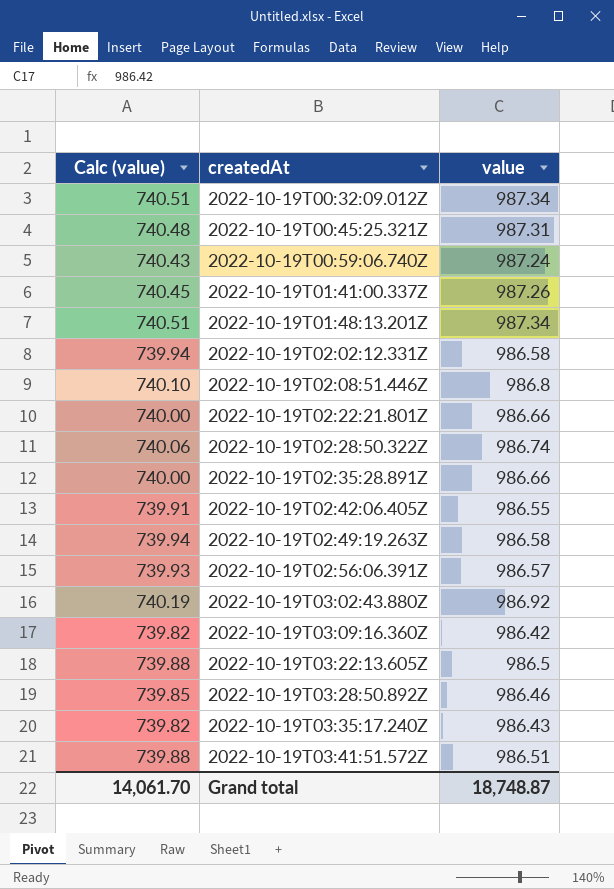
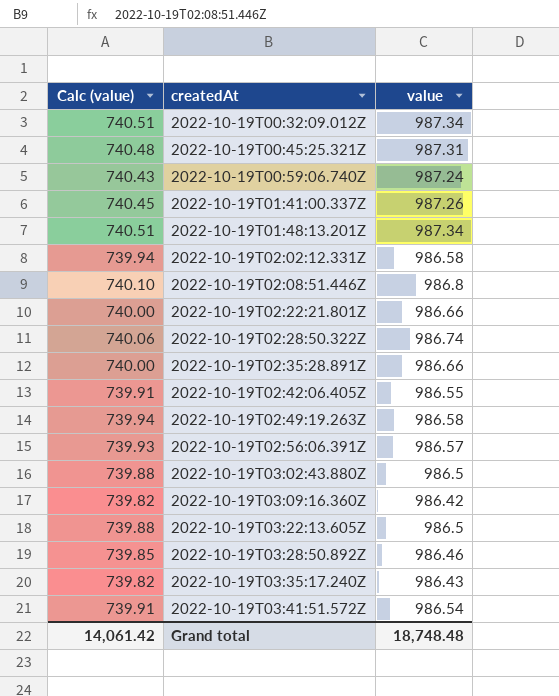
2022-10-19T03:02:43.880Z | Calc (value): 740.19 -> 739.88
2022-10-19T03:02:43.880Z | value: 986.92 -> 986.5
2022-10-19T03:41:51.572Z | Calc (value): 739.88 -> 739.91
2022-10-19T03:41:51.572Z | value: 986.51 -> 986.54
Grand total | Calc (value): 14,061.70 -> 14,061.42
Grand total | value: 18,748.87 -> 18,748.48

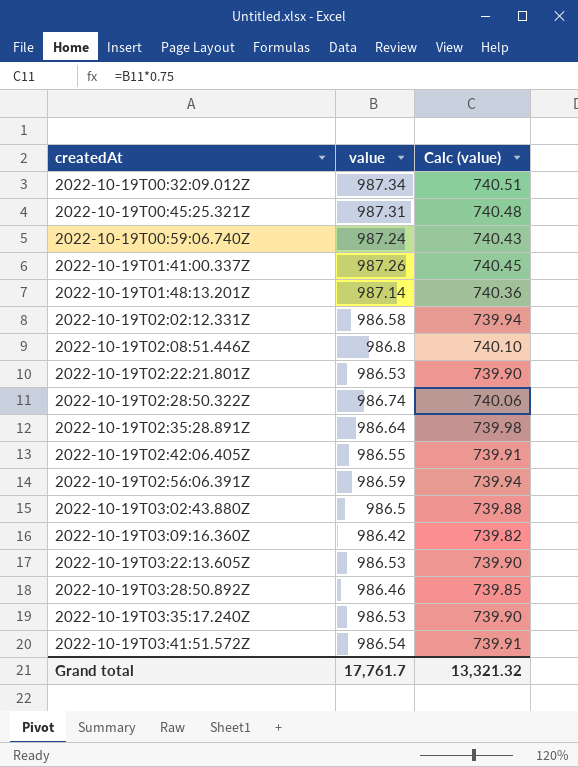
column Calc (value) | position: 1 -> 3
row 2022-10-19T02:49:19.263Z: 739.94 | 986.58 -> none
2022-10-19T01:48:13.201Z | value: 987.34 -> 987.14
2022-10-19T01:48:13.201Z | Calc (value): 740.51 -> 740.36
2022-10-19T02:22:21.801Z | value: 986.66 -> 986.53
2022-10-19T02:22:21.801Z | Calc (value): 740.00 -> 739.90
2022-10-19T02:35:28.891Z | value: 986.66 -> 986.64
2022-10-19T02:35:28.891Z | Calc (value): 740.00 -> 739.98
2022-10-19T02:56:06.391Z | value: 986.57 -> 986.59
2022-10-19T02:56:06.391Z | Calc (value): 739.93 -> 739.94
2022-10-19T03:22:13.605Z | value: 986.5 -> 986.53
2022-10-19T03:22:13.605Z | Calc (value): 739.88 -> 739.90
2022-10-19T03:35:17.240Z | value: 986.43 -> 986.53
2022-10-19T03:35:17.240Z | Calc (value): 739.82 -> 739.90
Grand total | value: 18,748.48 -> 17,761.7
Grand total | Calc (value): 14,061.42 -> 13,321.32

